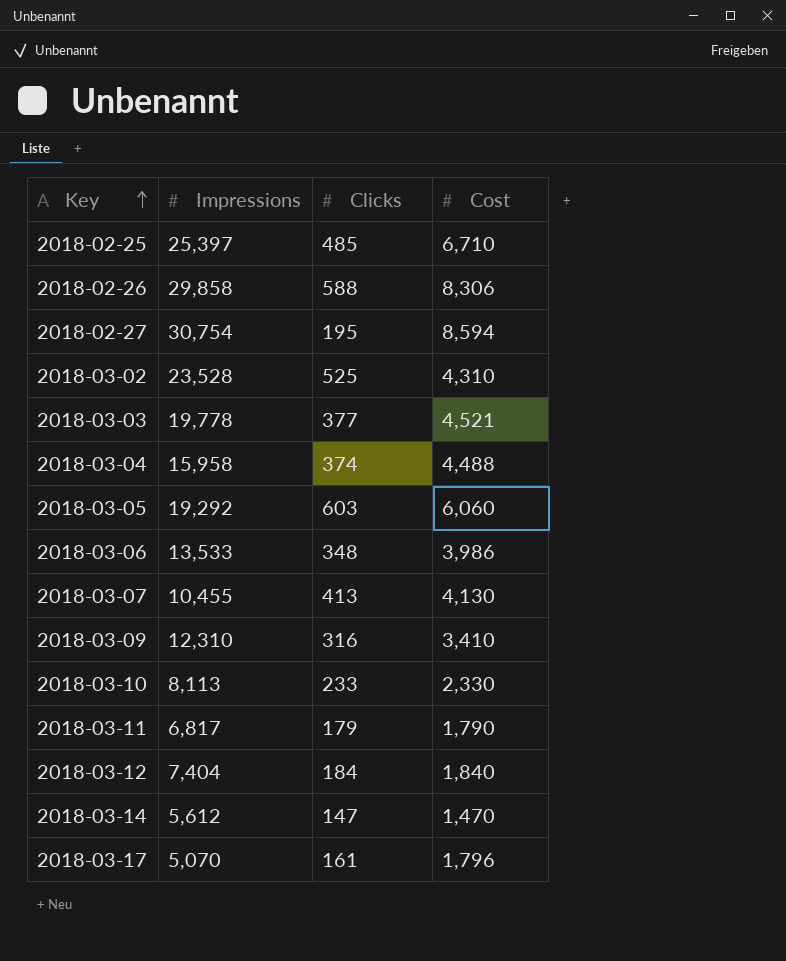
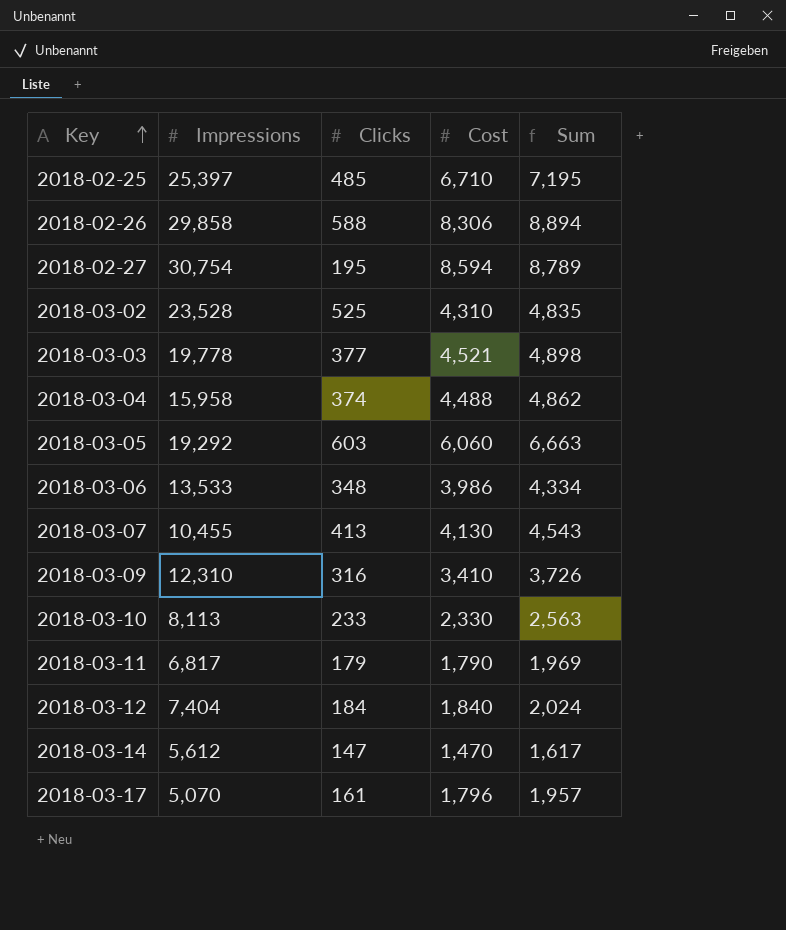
column Sum | formula: none -> [Clicks] + [Cost]

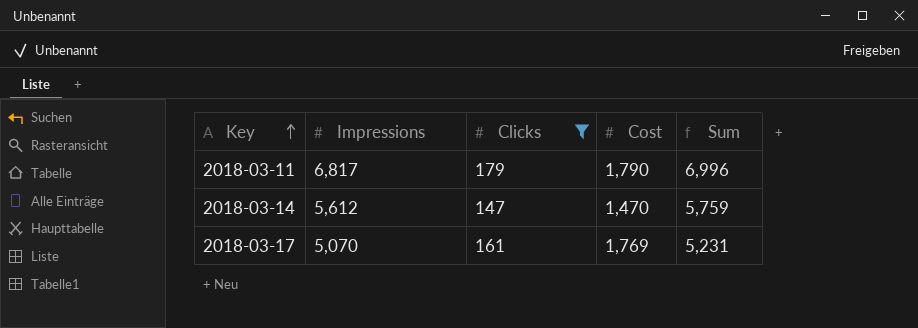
filter: none -> Clicks <= 179
column Sum | formula: [Clicks] + [Cost] -> [Impressions] + [Clicks]
2018-03-17 | Cost: 1,796 -> 1,769

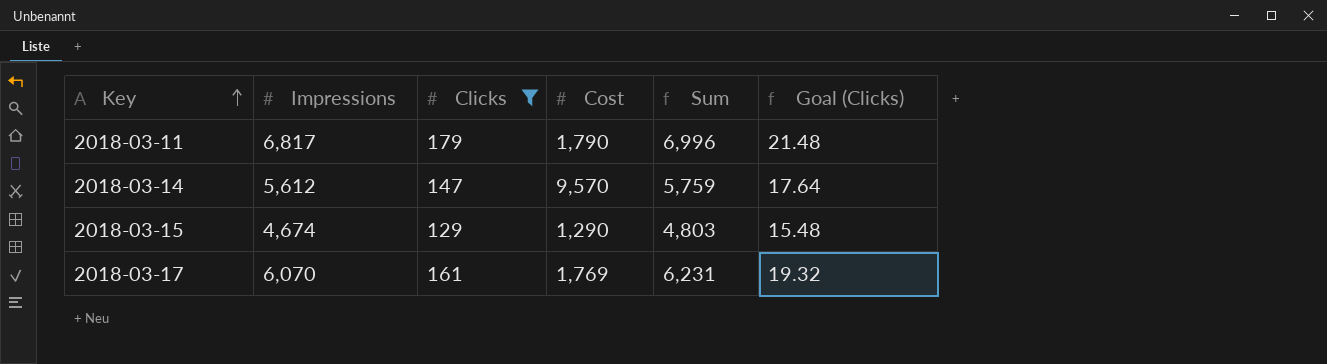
column Goal (Clicks) | formula: none -> [Clicks] * 0.12
2018-03-14 | Cost: 1,470 -> 9,570
row 2018-03-15: none -> 4,674 | 129 | 1,290 | 4,803 | 15.48
2018-03-17 | Impressions: 5,070 -> 6,070
2018-03-17 | Sum: 5,231 -> 6,231

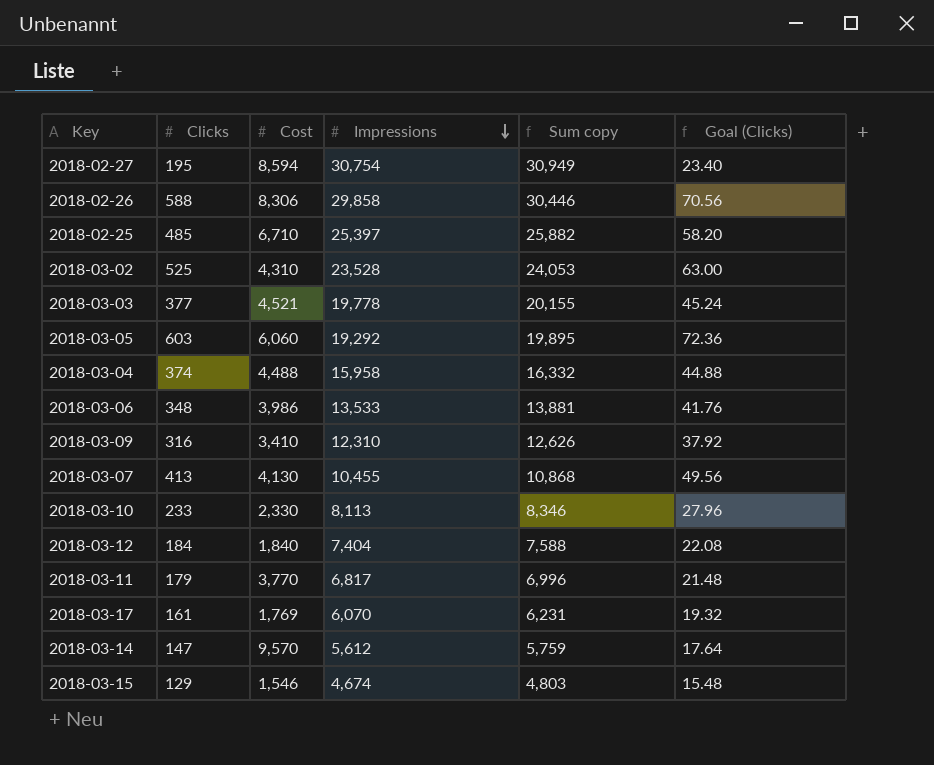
filter: Clicks <= 179 -> none
row order: Key ascending -> Impressions descending
column Impressions | position: 2 -> 4
column name: Sum -> Sum copy
2018-03-11 | Cost: 1,790 -> 3,770
2018-03-15 | Cost: 1,290 -> 1,546

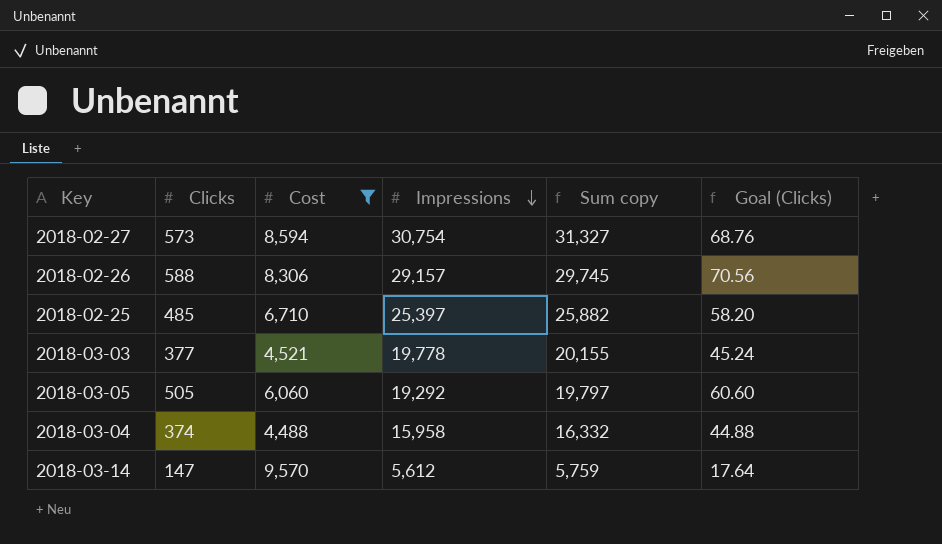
filter: none -> Cost >= 4,488
2018-02-27 | Clicks: 195 -> 573
2018-02-27 | Sum copy: 30,949 -> 31,327
2018-02-27 | Goal (Clicks): 23.40 -> 68.76
2018-02-26 | Impressions: 29,858 -> 29,157
2018-02-26 | Sum copy: 30,446 -> 29,745
2018-03-05 | Clicks: 603 -> 505
2018-03-05 | Sum copy: 19,895 -> 19,797
2018-03-05 | Goal (Clicks): 72.36 -> 60.60

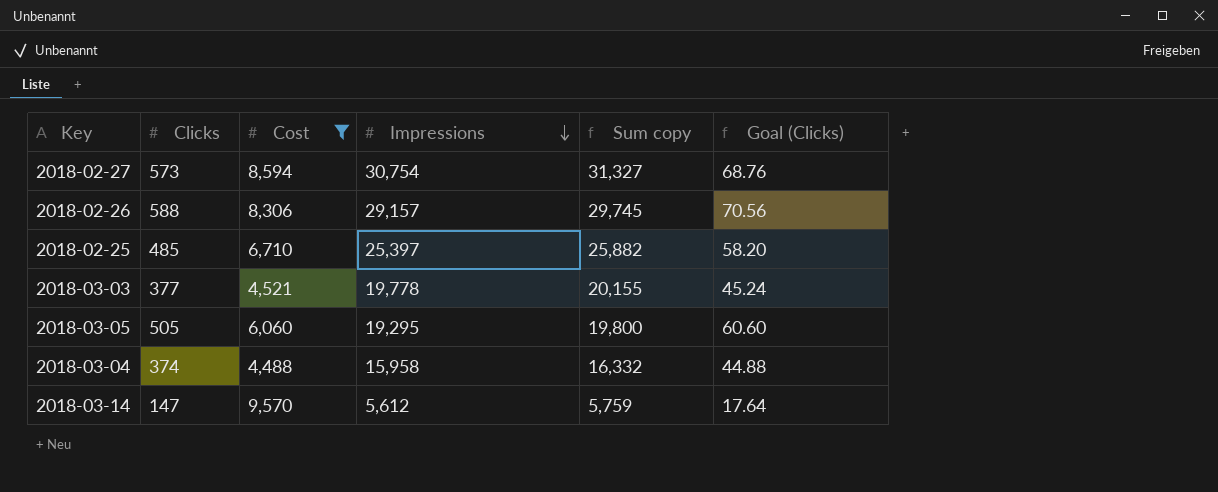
2018-03-05 | Impressions: 19,292 -> 19,295
2018-03-05 | Sum copy: 19,797 -> 19,800

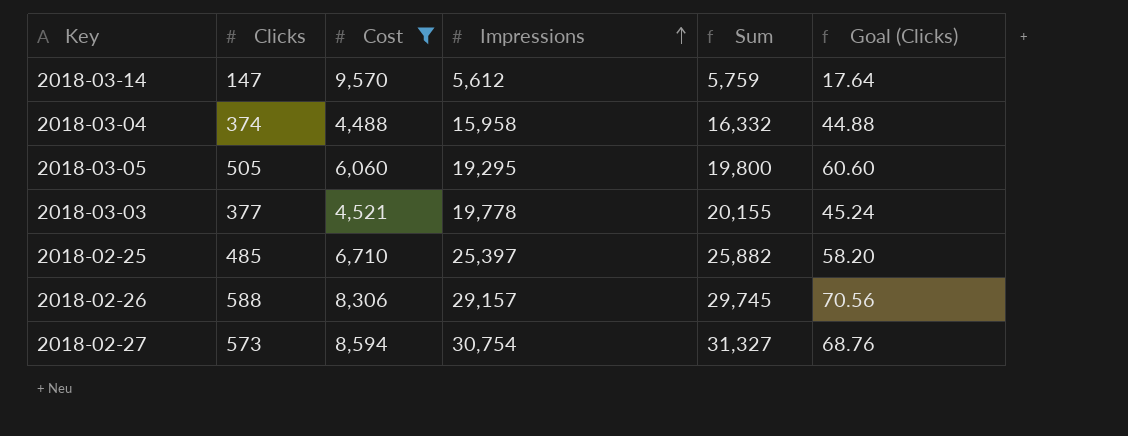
row order: Impressions descending -> Impressions ascending
column name: Sum copy -> Sum

